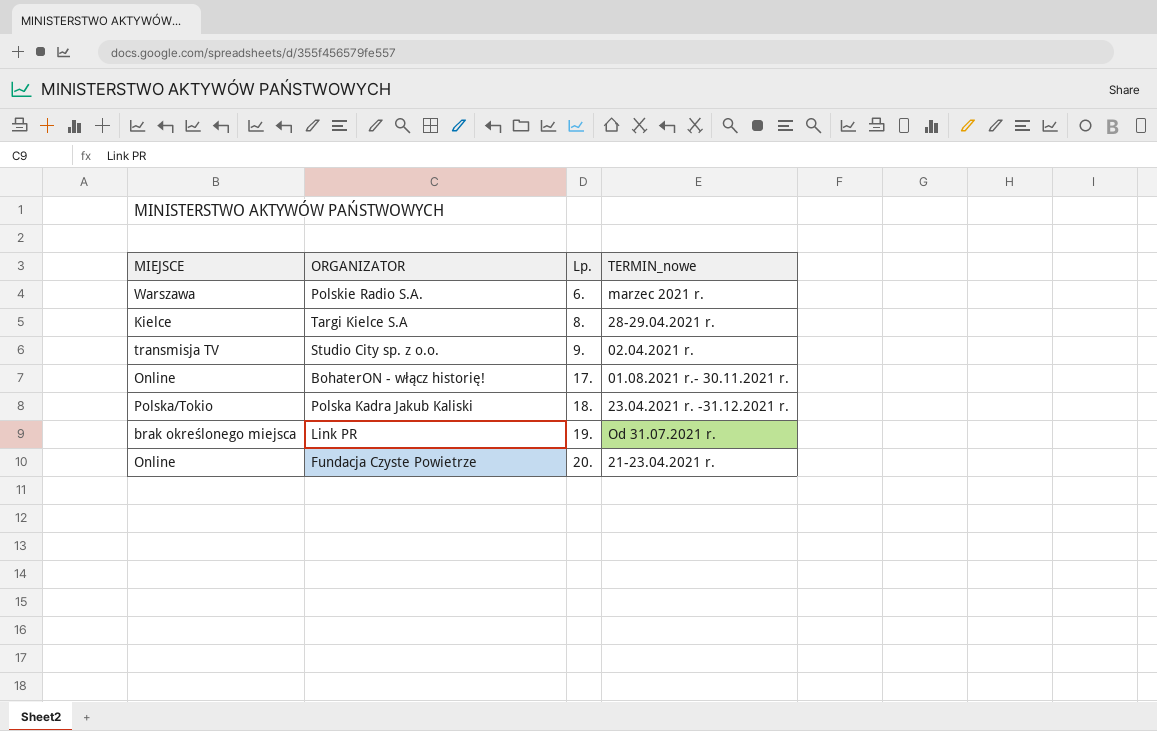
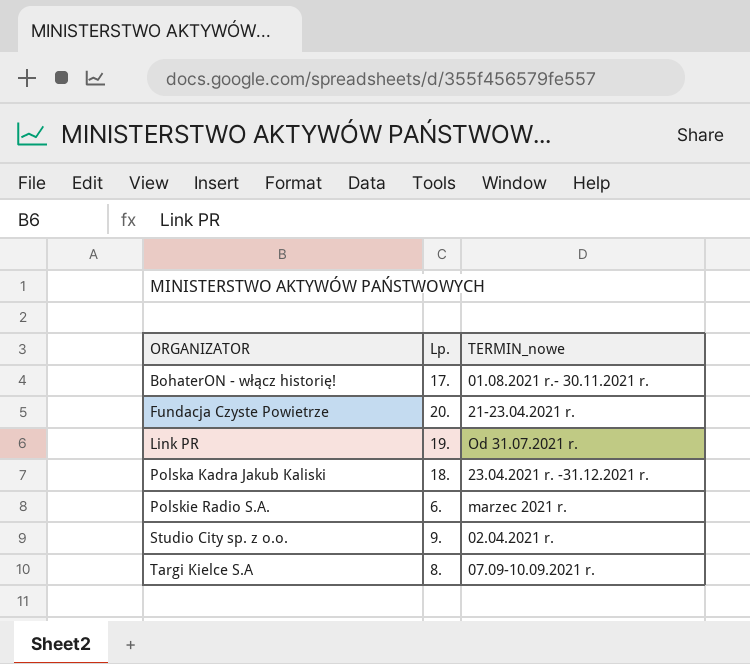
row order: Lp. ascending -> ORGANIZATOR ascending
column MIEJSCE | position: 1 -> none
Targi Kielce S.A | TERMIN_nowe: 28-29.04.2021 r. -> 07.09-10.09.2021 r.

